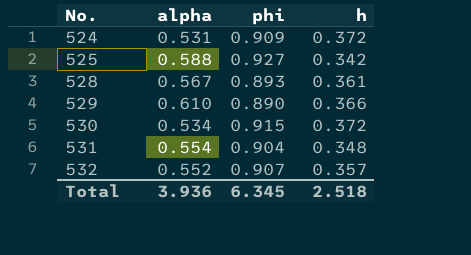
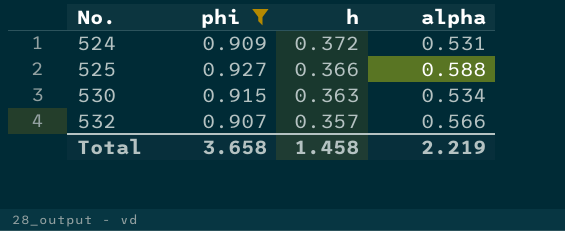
filter: none -> phi >= 0.907
column alpha | position: 2 -> 4
525 | h: 0.342 -> 0.366
530 | h: 0.372 -> 0.363
532 | alpha: 0.552 -> 0.566
Total | phi: 6.345 -> 3.658
Total | h: 2.518 -> 1.458
Total | alpha: 3.936 -> 2.219

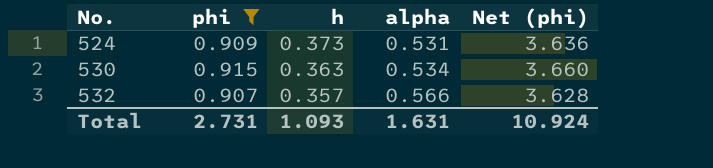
column Net (phi) | formula: none -> [phi] * 4
row 525: 0.927 | 0.366 | 0.588 -> none
524 | h: 0.372 -> 0.373
Total | phi: 3.658 -> 2.731
Total | h: 1.458 -> 1.093
Total | alpha: 2.219 -> 1.631

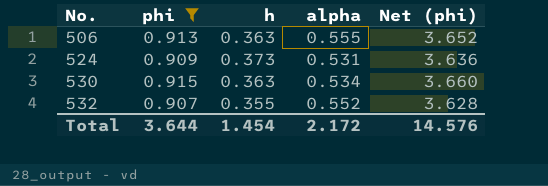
row 506: none -> 0.913 | 0.363 | 0.555 | 3.652
532 | h: 0.357 -> 0.355
532 | alpha: 0.566 -> 0.552
Total | phi: 2.731 -> 3.644
Total | h: 1.093 -> 1.454
Total | alpha: 1.631 -> 2.172
Total | Net (phi): 10.924 -> 14.576

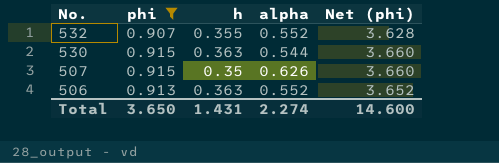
row order: No. ascending -> No. descending
row 524: 0.909 | 0.373 | 0.531 | 3.636 -> none
530 | alpha: 0.534 -> 0.544
row 507: none -> 0.915 | 0.35 | 0.626 | 3.660
506 | alpha: 0.555 -> 0.552
Total | phi: 3.644 -> 3.650
Total | h: 1.454 -> 1.431
Total | alpha: 2.172 -> 2.274
Total | Net (phi): 14.576 -> 14.600

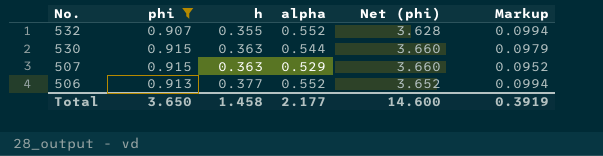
column Markup | formula: none -> [alpha] * 0.18
507 | h: 0.35 -> 0.363
507 | alpha: 0.626 -> 0.529
506 | h: 0.363 -> 0.377
Total | h: 1.431 -> 1.458
Total | alpha: 2.274 -> 2.177

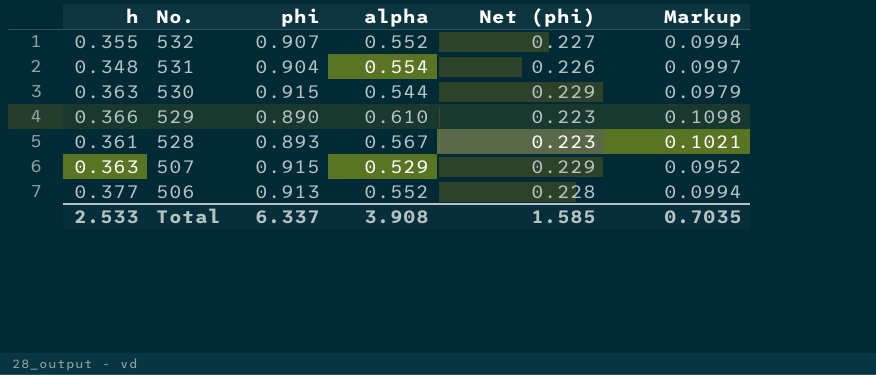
filter: phi >= 0.907 -> none
column h | position: 3 -> 1
column Net (phi) | formula: [phi] * 4 -> [phi] * 0.25
Total | h: 1.458 -> 2.533
Total | phi: 3.650 -> 6.337
Total | alpha: 2.177 -> 3.908
Total | Net (phi): 14.600 -> 1.585
Total | Markup: 0.3919 -> 0.7035

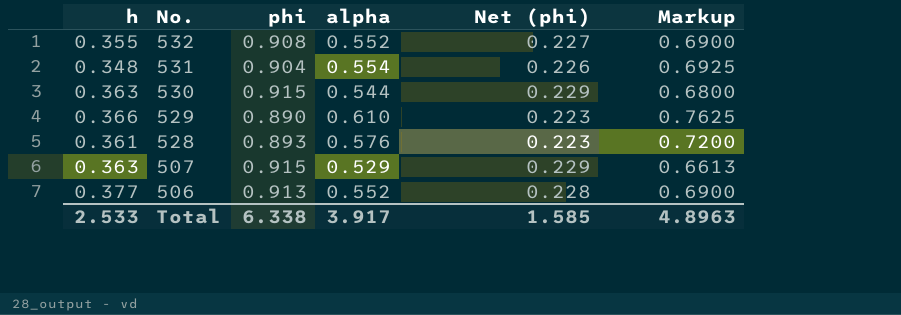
column Markup | formula: [alpha] * 0.18 -> [alpha] * 1.25
532 | phi: 0.907 -> 0.908
528 | alpha: 0.567 -> 0.576
Total | phi: 6.337 -> 6.338
Total | alpha: 3.908 -> 3.917
Total | Markup: 0.7035 -> 4.8963

